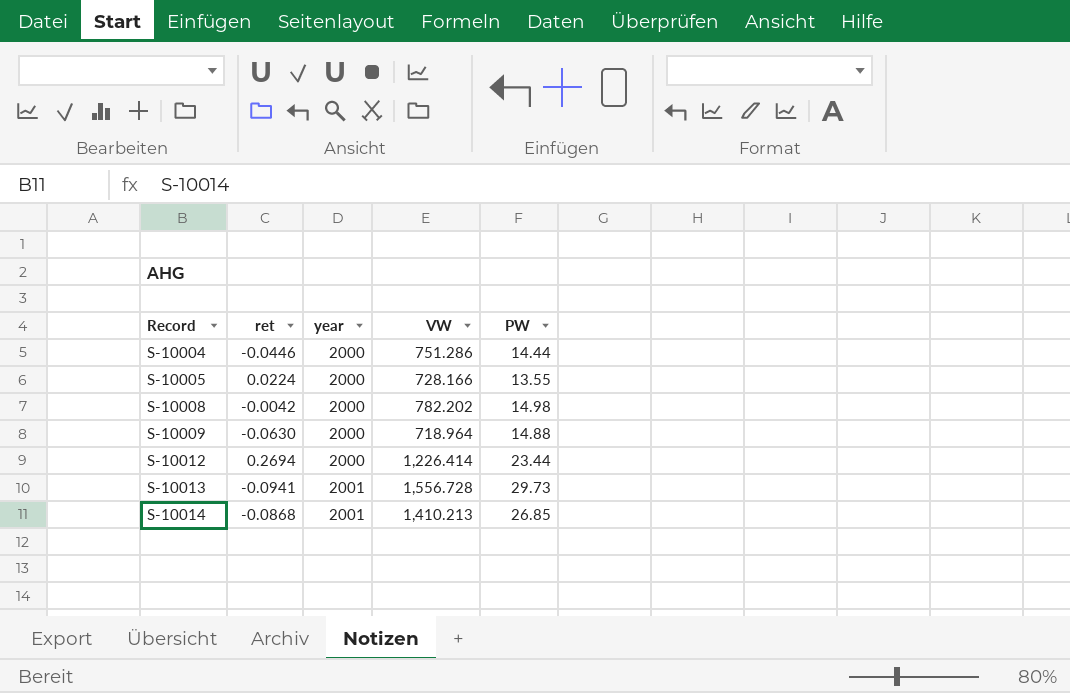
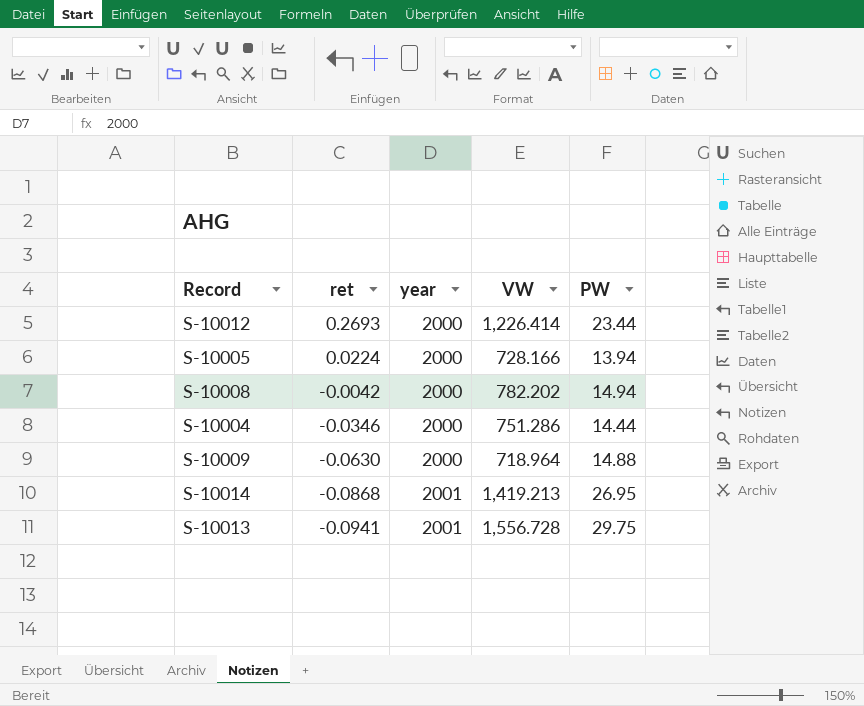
row order: Record ascending -> ret descending
S-10012 | ret: 0.2694 -> 0.2693
S-10005 | PW: 13.55 -> 13.94
S-10008 | PW: 14.98 -> 14.94
S-10004 | ret: -0.0446 -> -0.0346
S-10014 | VW: 1,410.213 -> 1,419.213
S-10014 | PW: 26.85 -> 26.95
S-10013 | PW: 29.73 -> 29.75

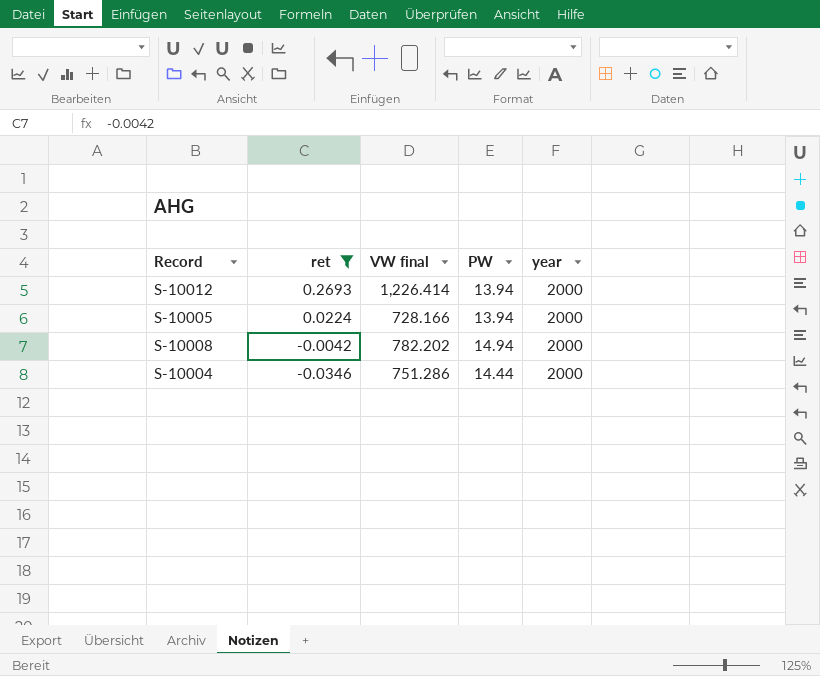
filter: none -> ret >= -0.0346
column name: VW -> VW final
column year | position: 3 -> 5
S-10012 | PW: 23.44 -> 13.94

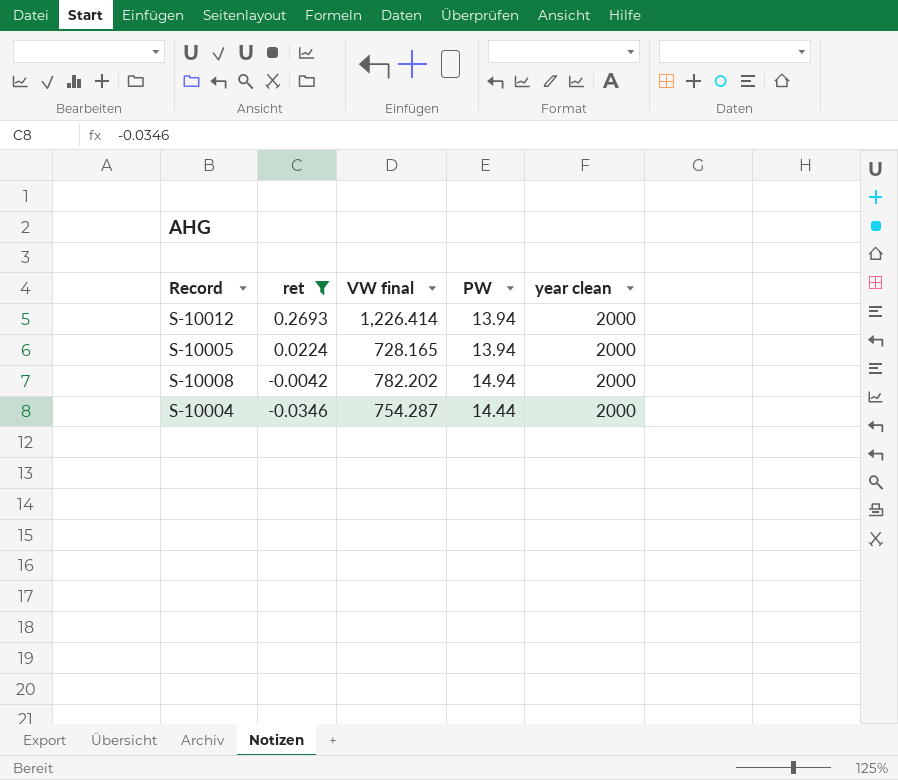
column name: year -> year clean
S-10005 | VW final: 728.166 -> 728.165
S-10004 | VW final: 751.286 -> 754.287

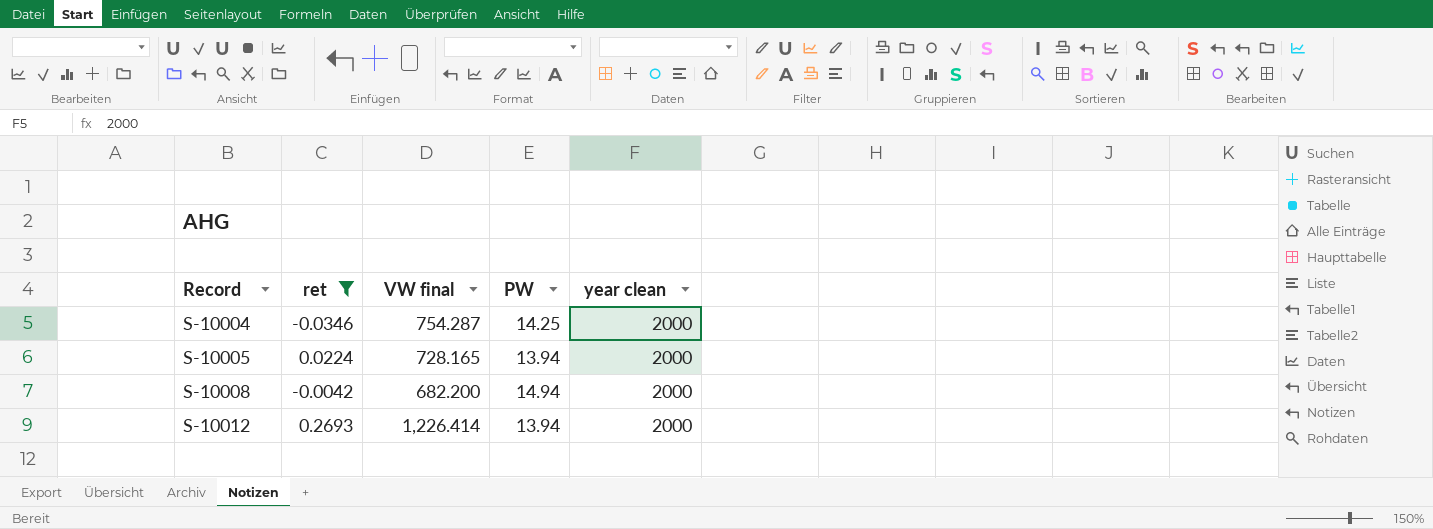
row order: ret descending -> Record ascending
S-10004 | PW: 14.44 -> 14.25
S-10008 | VW final: 782.202 -> 682.200

